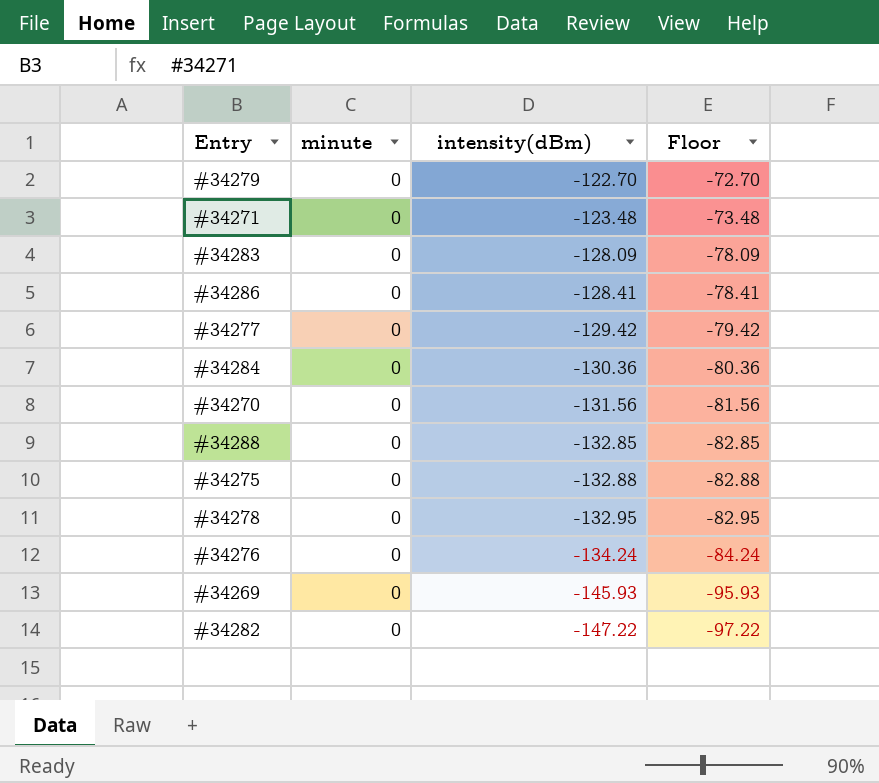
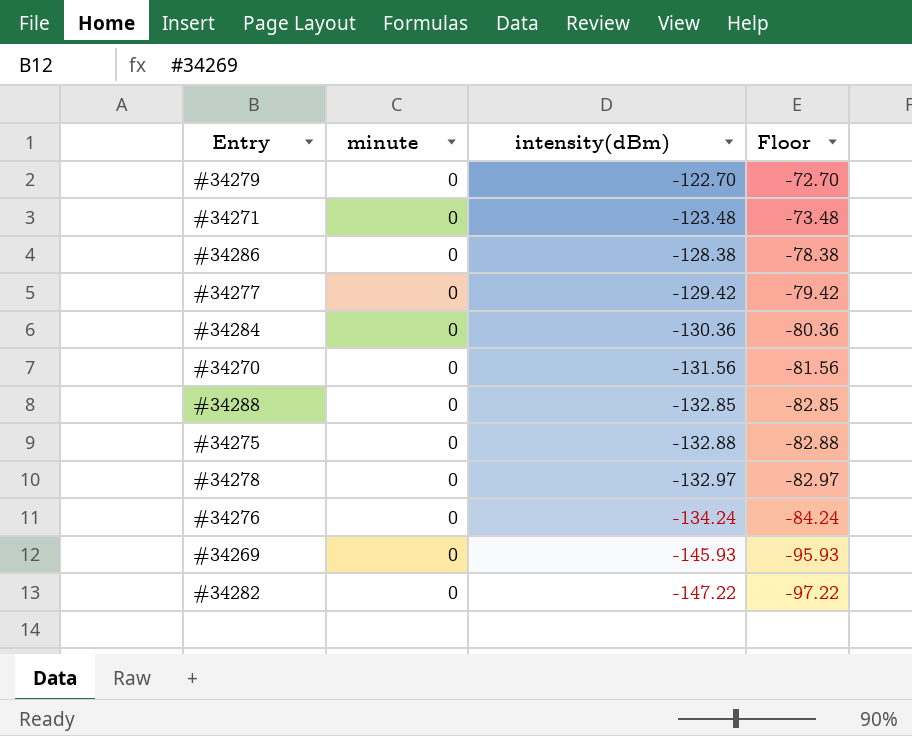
row #34283: 0 | -128.09 | -78.09 -> none
#34286 | intensity(dBm): -128.41 -> -128.38
#34286 | Floor: -78.41 -> -78.38
#34278 | intensity(dBm): -132.95 -> -132.97
#34278 | Floor: -82.95 -> -82.97

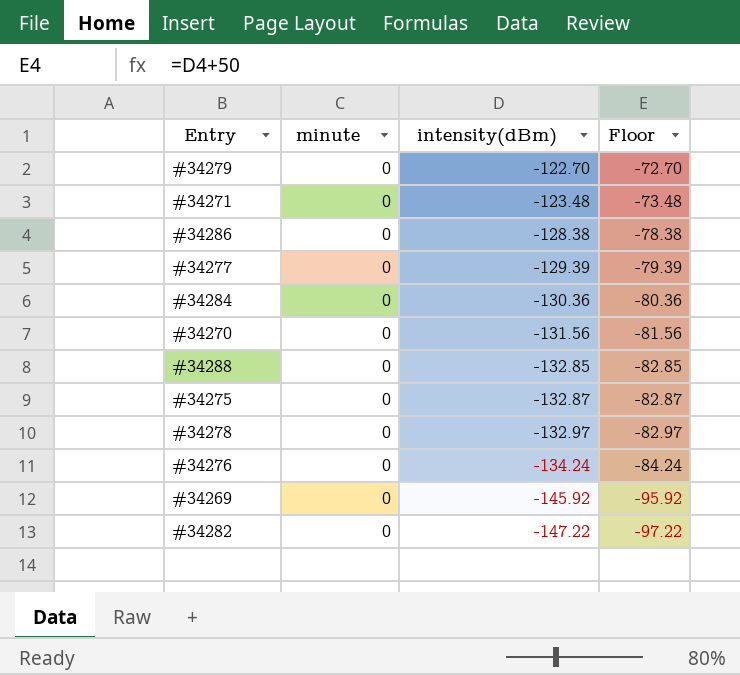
#34277 | intensity(dBm): -129.42 -> -129.39
#34277 | Floor: -79.42 -> -79.39
#34275 | intensity(dBm): -132.88 -> -132.87
#34275 | Floor: -82.88 -> -82.87
#34269 | intensity(dBm): -145.93 -> -145.92
#34269 | Floor: -95.93 -> -95.92

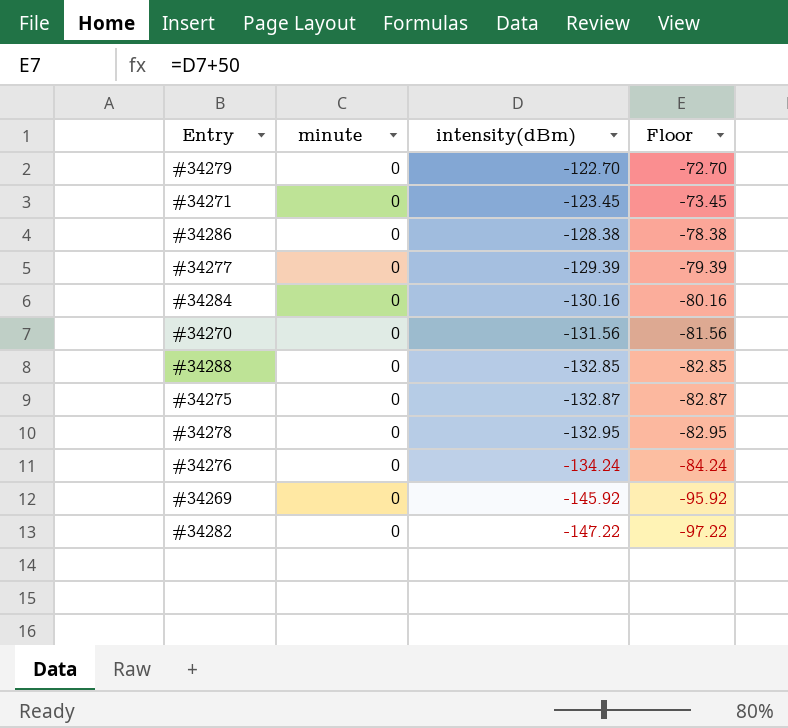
#34271 | intensity(dBm): -123.48 -> -123.45
#34271 | Floor: -73.48 -> -73.45
#34284 | intensity(dBm): -130.36 -> -130.16
#34284 | Floor: -80.36 -> -80.16
#34278 | intensity(dBm): -132.97 -> -132.95
#34278 | Floor: -82.97 -> -82.95

